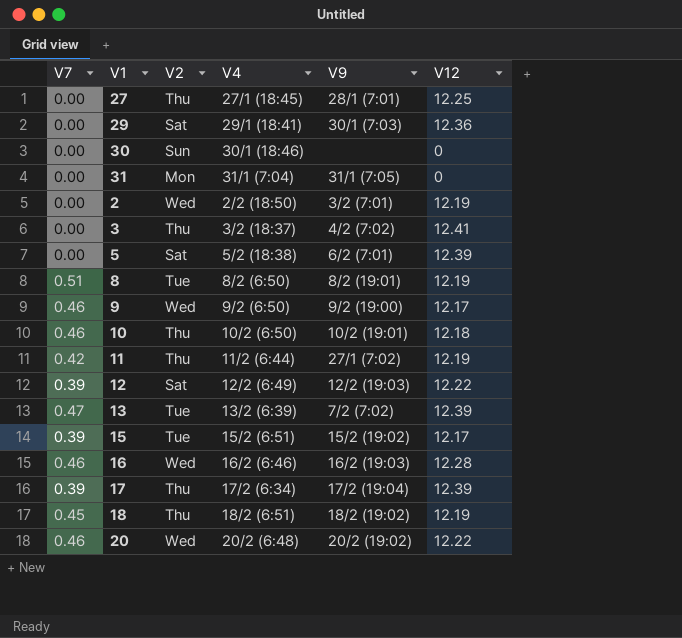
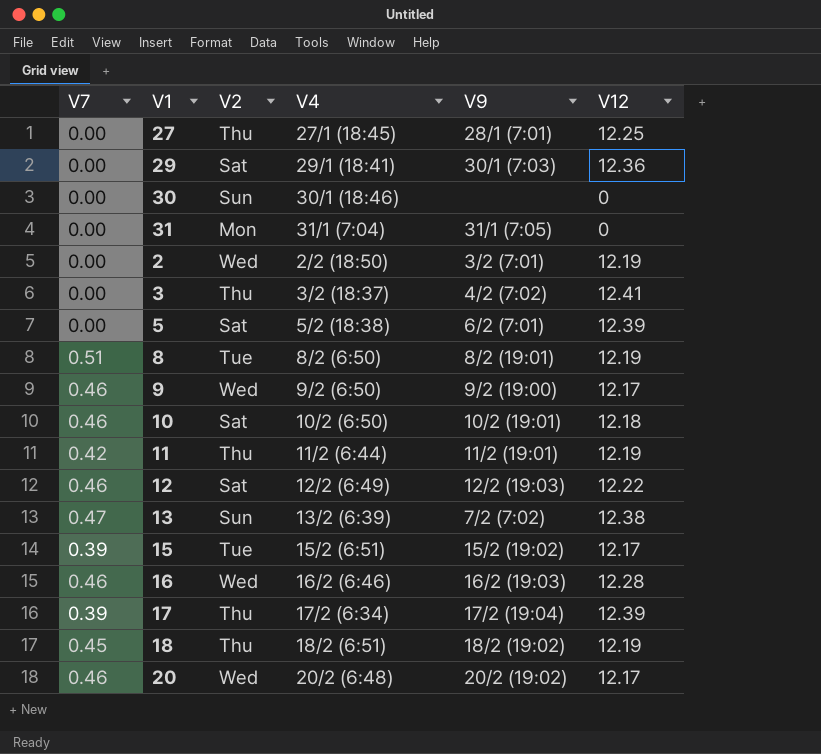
10 | V2: Thu -> Sat
11 | V9: 27/1 (7:02) -> 11/2 (19:01)
12 | V7: 0.39 -> 0.46
13 | V2: Tue -> Sun
13 | V12: 12.39 -> 12.38
20 | V12: 12.22 -> 12.17

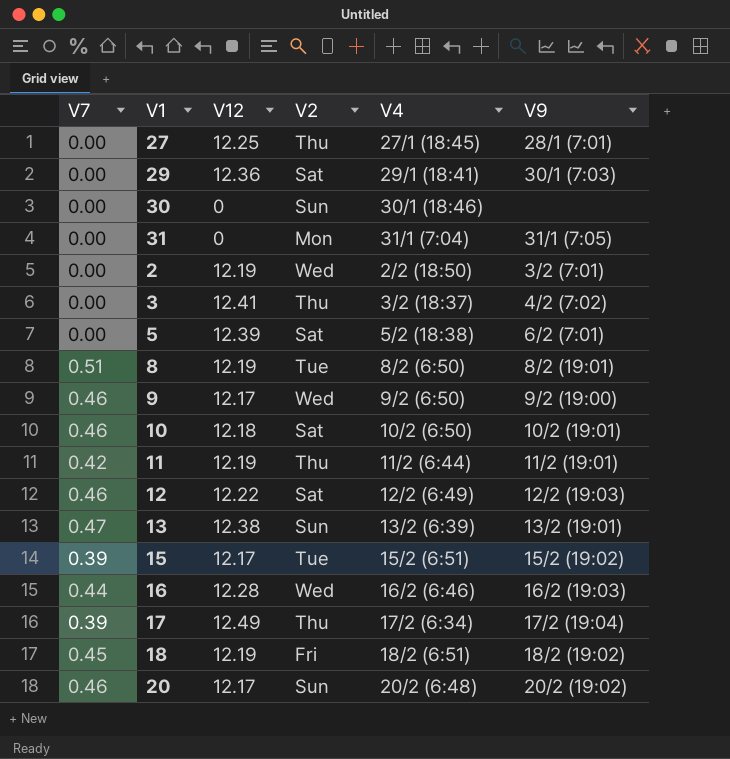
column V12 | position: 6 -> 3
13 | V9: 7/2 (7:02) -> 13/2 (19:01)
16 | V7: 0.46 -> 0.44
17 | V12: 12.39 -> 12.49
18 | V2: Thu -> Fri
20 | V2: Wed -> Sun

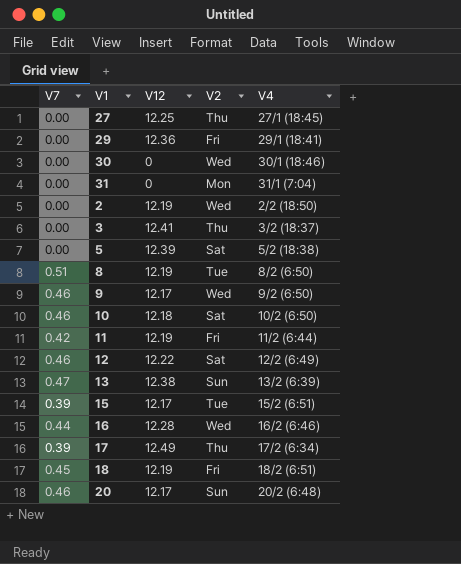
column V9 | position: 6 -> none
29 | V2: Sat -> Fri
30 | V2: Sun -> Wed
11 | V2: Thu -> Fri

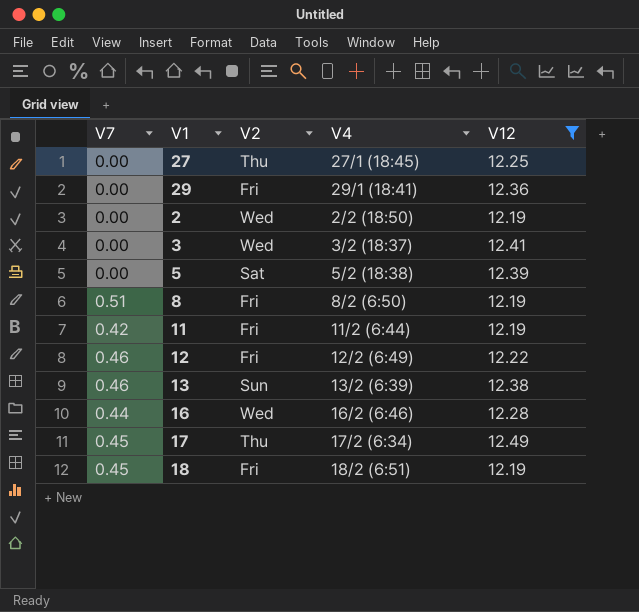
filter: none -> V12 >= 12.19
column V12 | position: 3 -> 5
3 | V2: Thu -> Wed
8 | V2: Tue -> Fri
12 | V2: Sat -> Fri
13 | V7: 0.47 -> 0.46
17 | V7: 0.39 -> 0.45

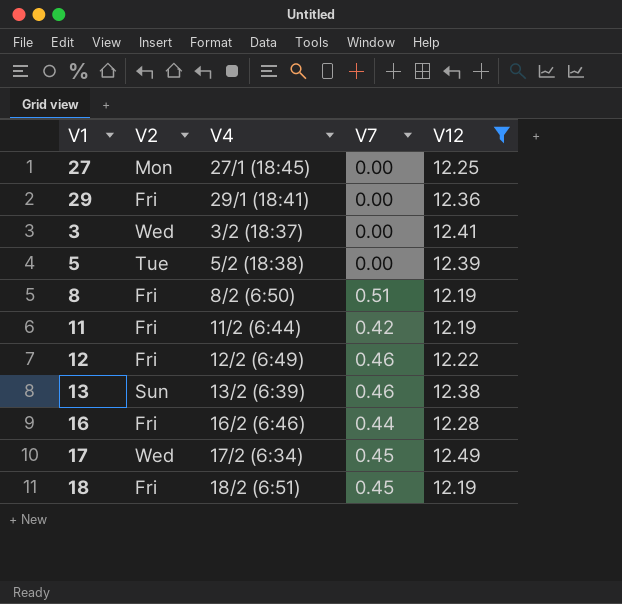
column V7 | position: 1 -> 4
row 2: 0.00 | Wed | 2/2 (18:50) | 12.19 -> none
27 | V2: Thu -> Mon
5 | V2: Sat -> Tue
16 | V2: Wed -> Fri
17 | V2: Thu -> Wed

